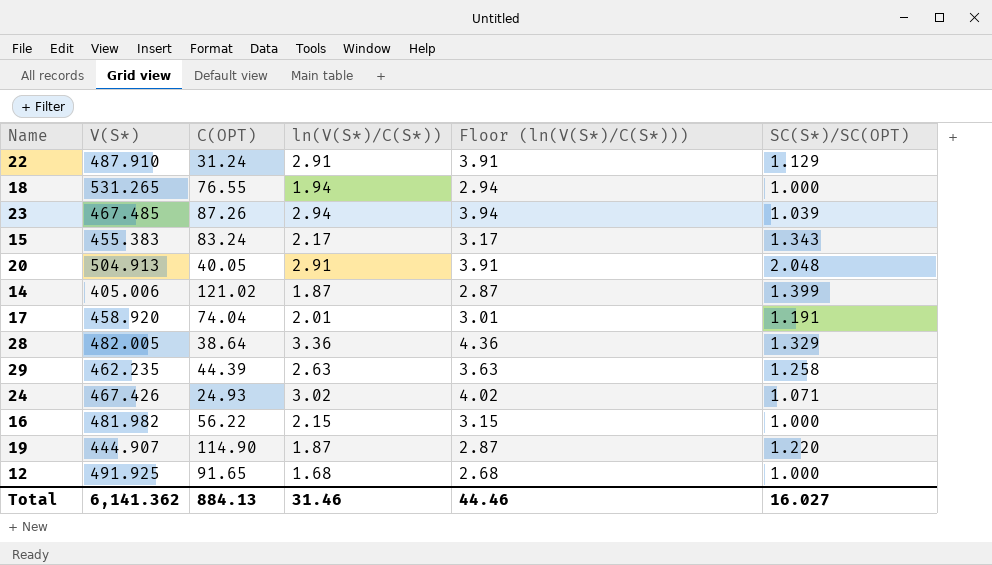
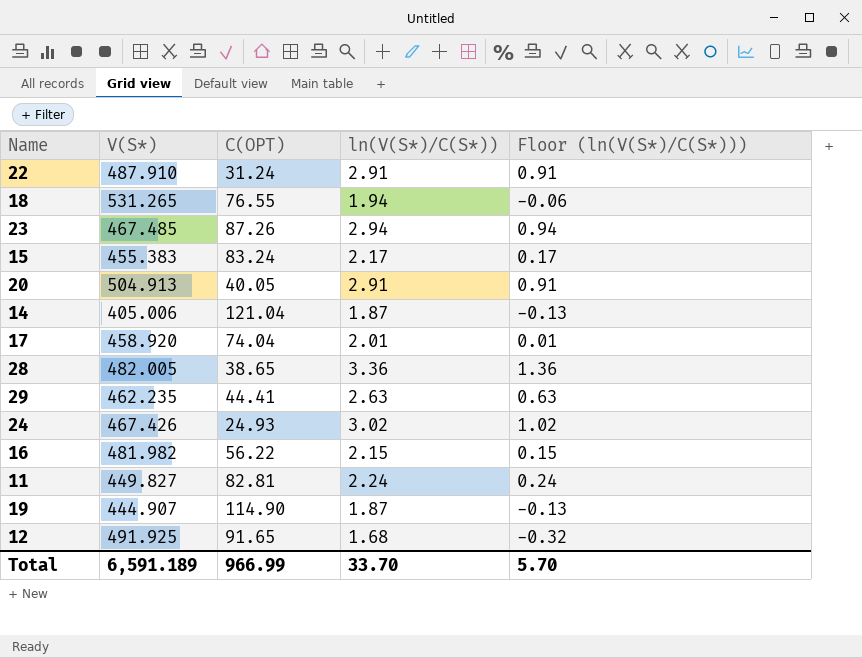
column SC(S*)/SC(OPT) | position: 6 -> none
column Floor (ln(V(S*)/C(S*))) | formula: [ln(V(S*)/C(S*))] + 1 -> [ln(V(S*)/C(S*))] - 2
14 | C(OPT): 121.02 -> 121.04
28 | C(OPT): 38.64 -> 38.65
29 | C(OPT): 44.39 -> 44.41
row 11: none -> 449.827 | 82.81 | 2.24 | 0.24
Total | V(S*): 6,141.362 -> 6,591.189
Total | C(OPT): 884.13 -> 966.99
Total | ln(V(S*)/C(S*)): 31.46 -> 33.70
Total | Floor (ln(V(S*)/C(S*))): 44.46 -> 5.70

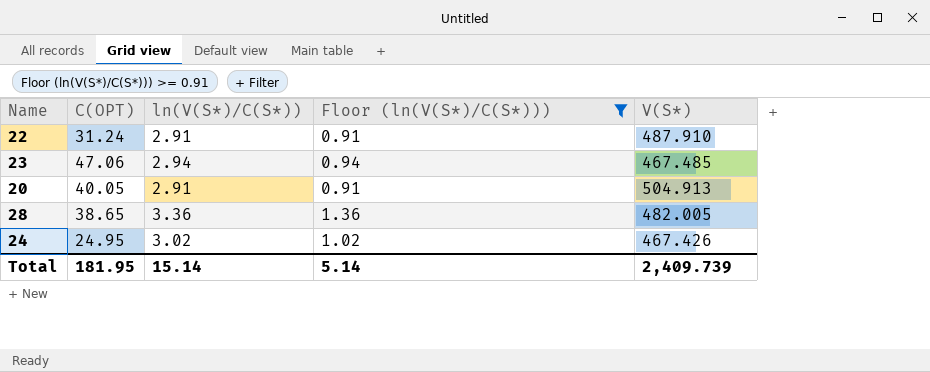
filter: none -> Floor (ln(V(S*)/C(S*))) >= 0.91
column V(S*) | position: 2 -> 5
23 | C(OPT): 87.26 -> 47.06
24 | C(OPT): 24.93 -> 24.95
Total | C(OPT): 966.99 -> 181.95
Total | ln(V(S*)/C(S*)): 33.70 -> 15.14
Total | Floor (ln(V(S*)/C(S*))): 5.70 -> 5.14
Total | V(S*): 6,591.189 -> 2,409.739

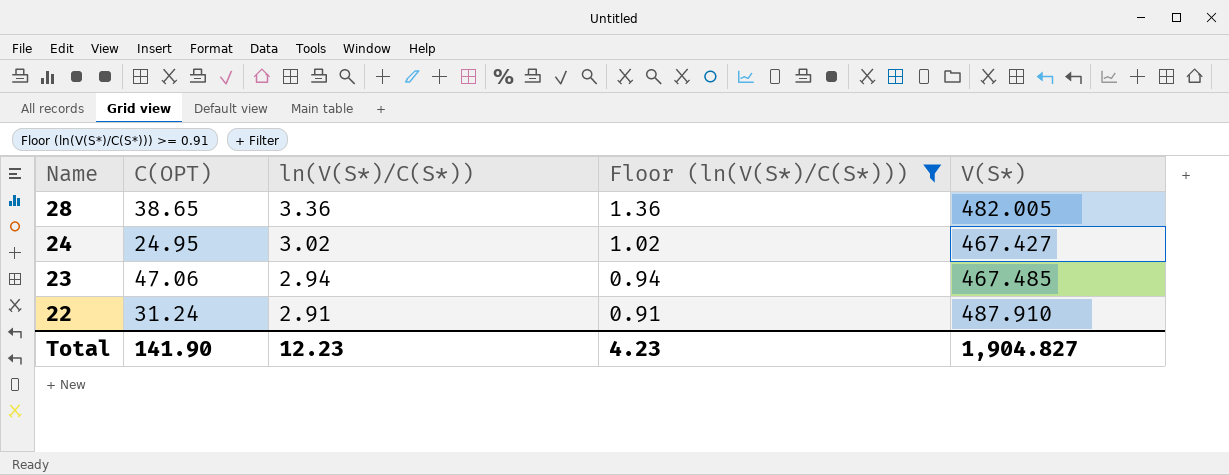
row order: none -> Name descending
row 20: 40.05 | 2.91 | 0.91 | 504.913 -> none
24 | V(S*): 467.426 -> 467.427
Total | C(OPT): 181.95 -> 141.90
Total | ln(V(S*)/C(S*)): 15.14 -> 12.23
Total | Floor (ln(V(S*)/C(S*))): 5.14 -> 4.23
Total | V(S*): 2,409.739 -> 1,904.827

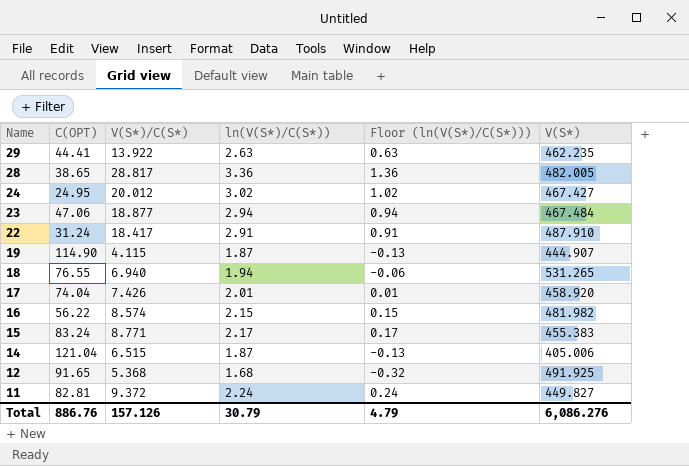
filter: Floor (ln(V(S*)/C(S*))) >= 0.91 -> none
column V(S*)/C(S*) | position: none -> 3
23 | V(S*): 467.485 -> 467.484
Total | C(OPT): 141.90 -> 886.76
Total | ln(V(S*)/C(S*)): 12.23 -> 30.79
Total | Floor (ln(V(S*)/C(S*))): 4.23 -> 4.79
Total | V(S*): 1,904.827 -> 6,086.276

